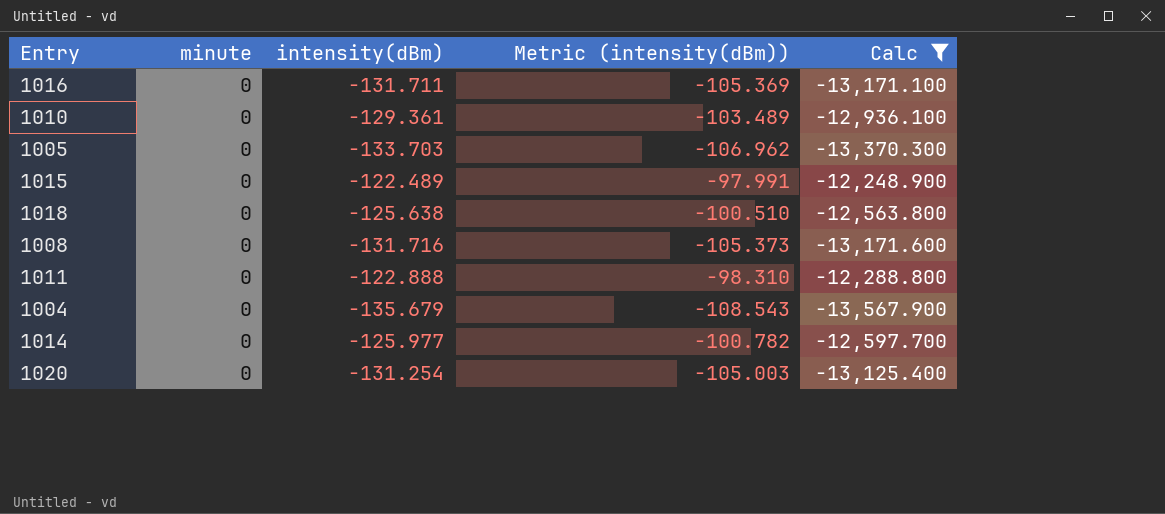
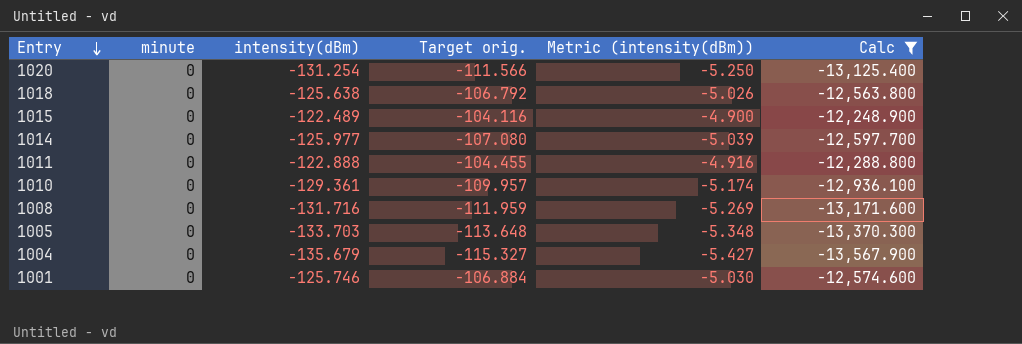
row order: none -> Entry descending
column Target orig. | formula: none -> [intensity(dBm)] * 0.85
column Metric (intensity(dBm)) | formula: [intensity(dBm)] * 0.8 -> [intensity(dBm)] * 0.04
row 1016: 0 | -131.711 | -105.369 | -13,171.100 -> none
row 1001: none -> 0 | -125.746 | -106.884 | -5.030 | -12,574.600

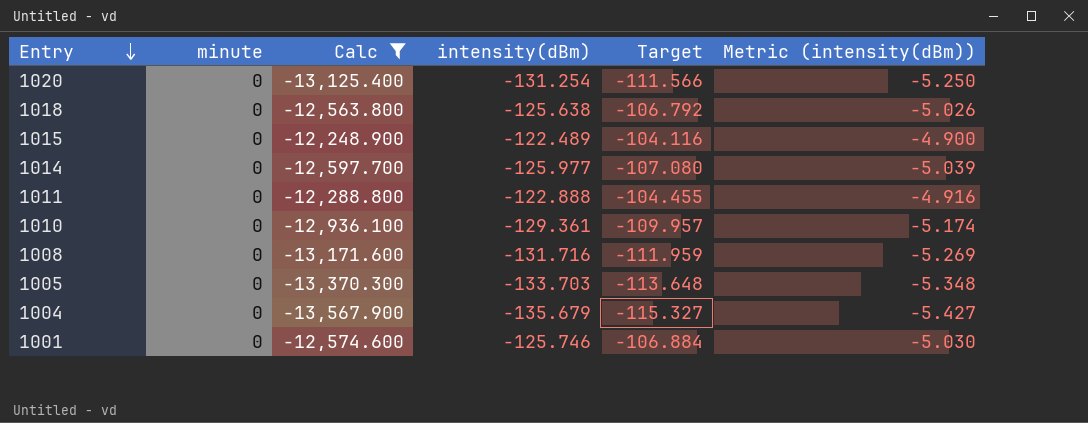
column Calc | position: 6 -> 3
column name: Target orig. -> Target

